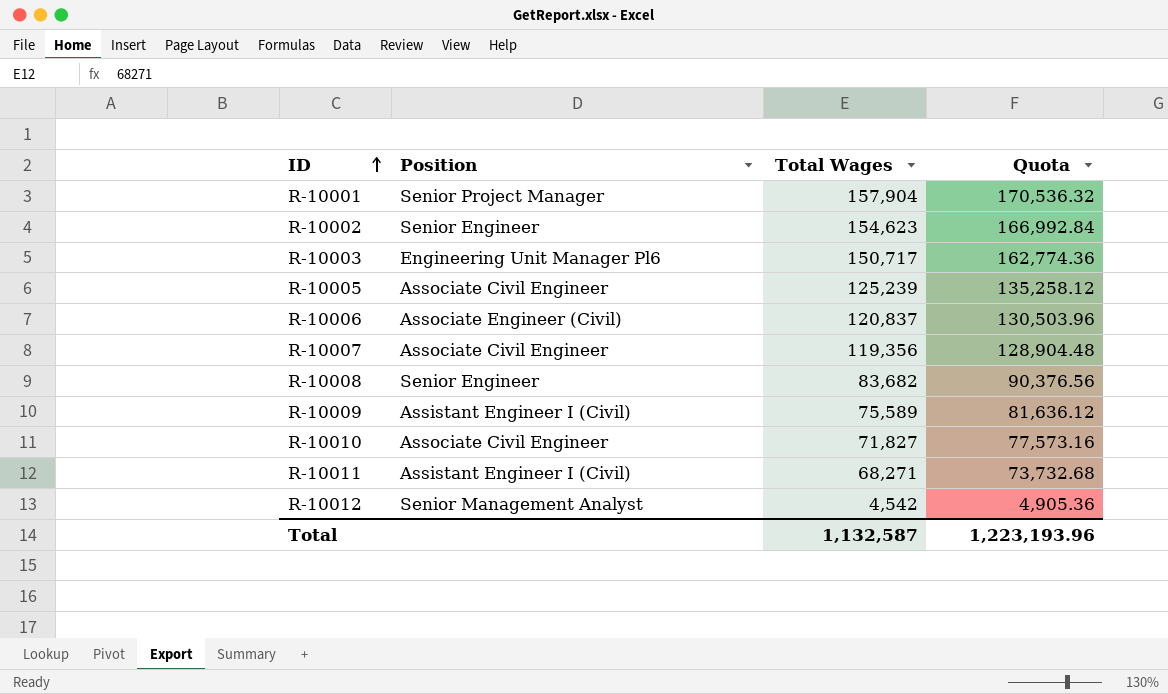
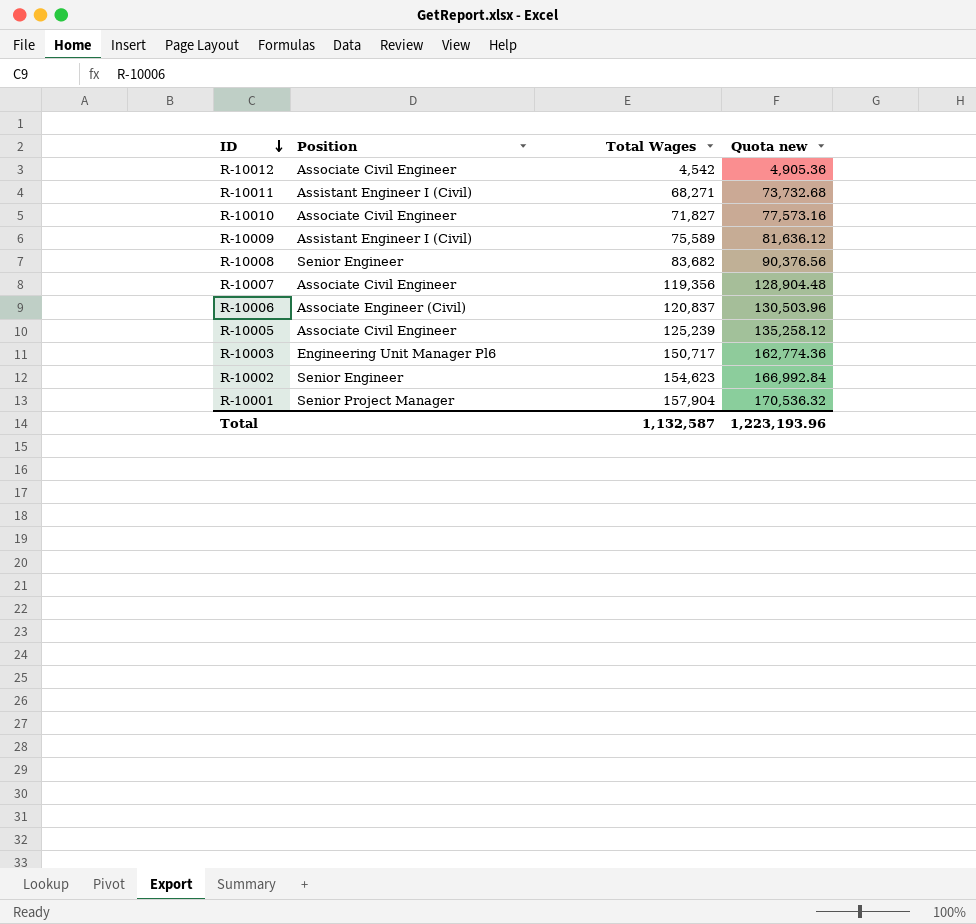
row order: ID ascending -> ID descending
column name: Quota -> Quota new
R-10012 | Position: Senior Management Analyst -> Associate Civil Engineer

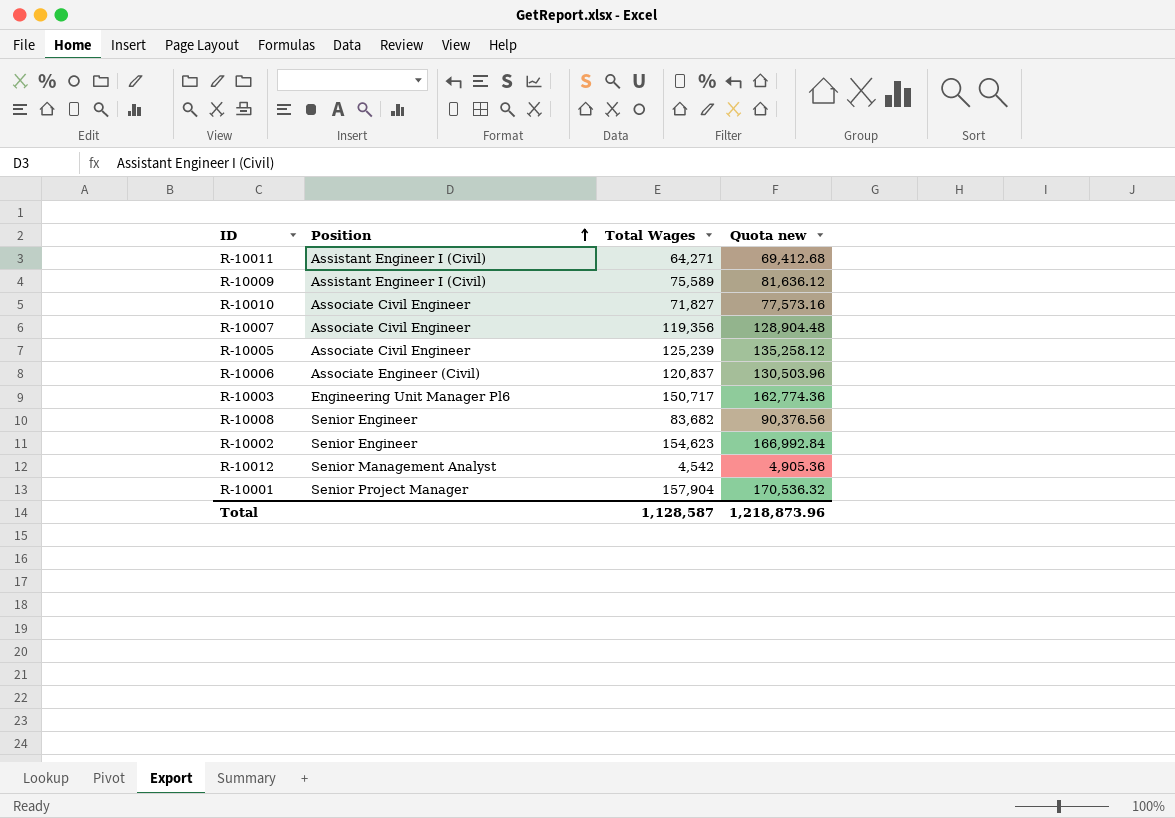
row order: ID descending -> Position ascending
R-10011 | Total Wages: 68,271 -> 64,271
R-10011 | Quota new: 73,732.68 -> 69,412.68
R-10012 | Position: Associate Civil Engineer -> Senior Management Analyst
Total | Total Wages: 1,132,587 -> 1,128,587
Total | Quota new: 1,223,193.96 -> 1,218,873.96

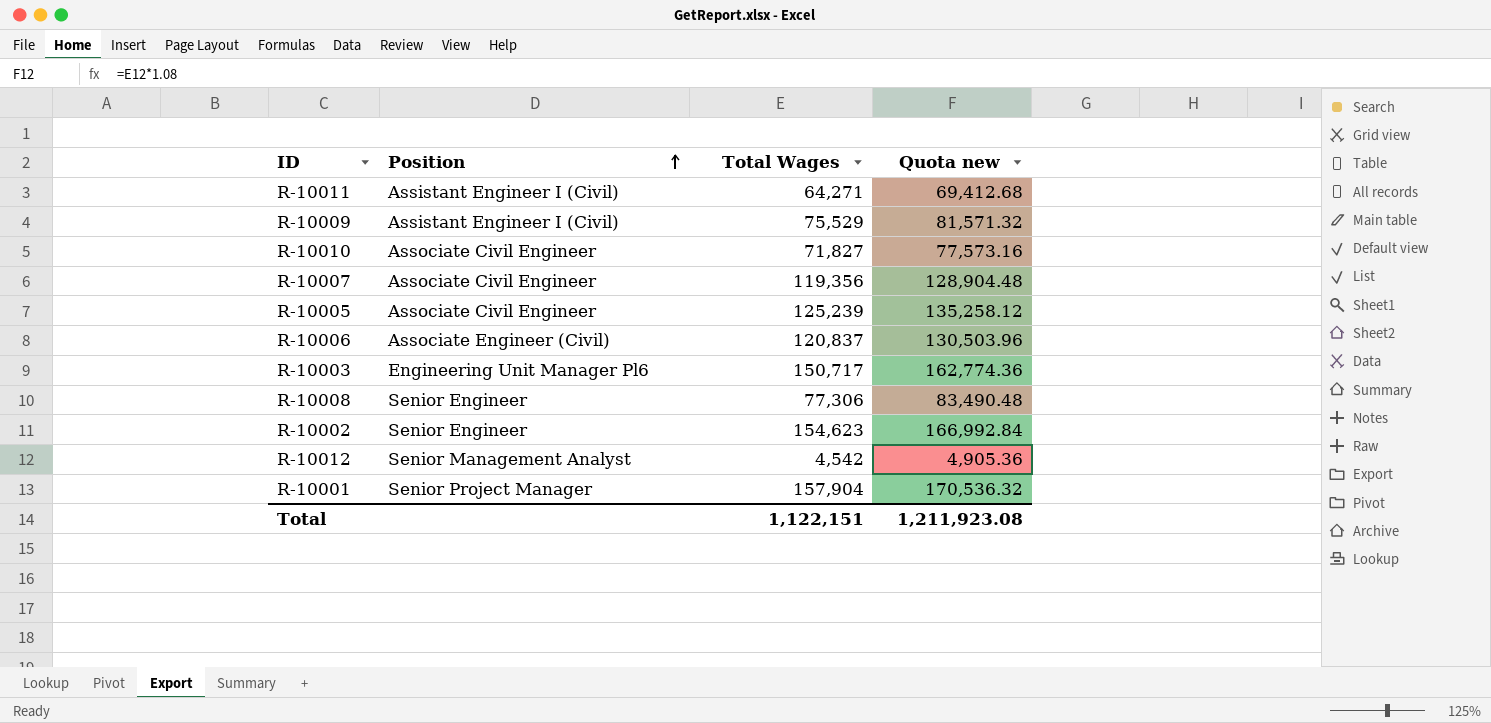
R-10009 | Total Wages: 75,589 -> 75,529
R-10009 | Quota new: 81,636.12 -> 81,571.32
R-10008 | Total Wages: 83,682 -> 77,306
R-10008 | Quota new: 90,376.56 -> 83,490.48
Total | Total Wages: 1,128,587 -> 1,122,151
Total | Quota new: 1,218,873.96 -> 1,211,923.08

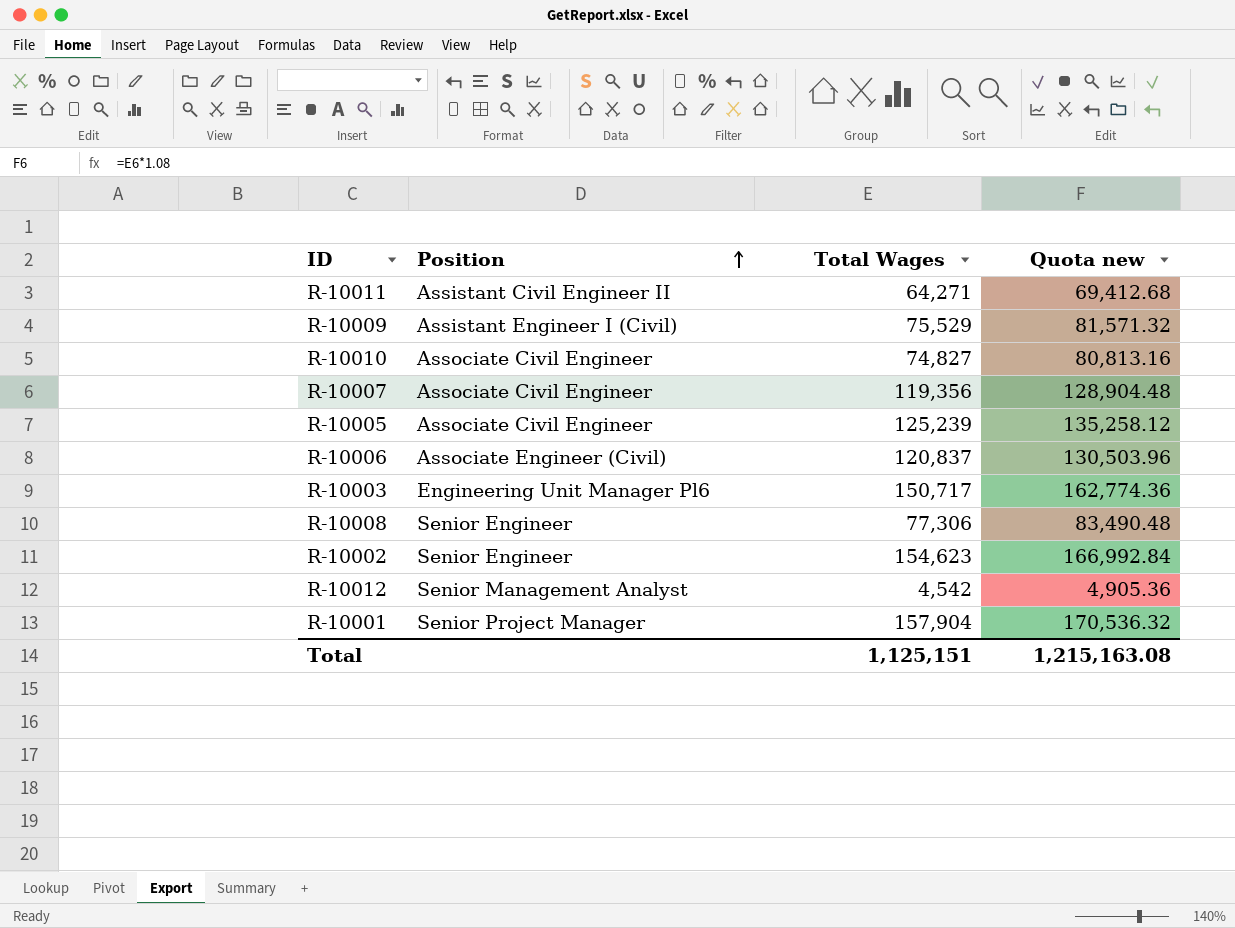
R-10011 | Position: Assistant Engineer I (Civil) -> Assistant Civil Engineer II
R-10010 | Total Wages: 71,827 -> 74,827
R-10010 | Quota new: 77,573.16 -> 80,813.16
Total | Total Wages: 1,122,151 -> 1,125,151
Total | Quota new: 1,211,923.08 -> 1,215,163.08

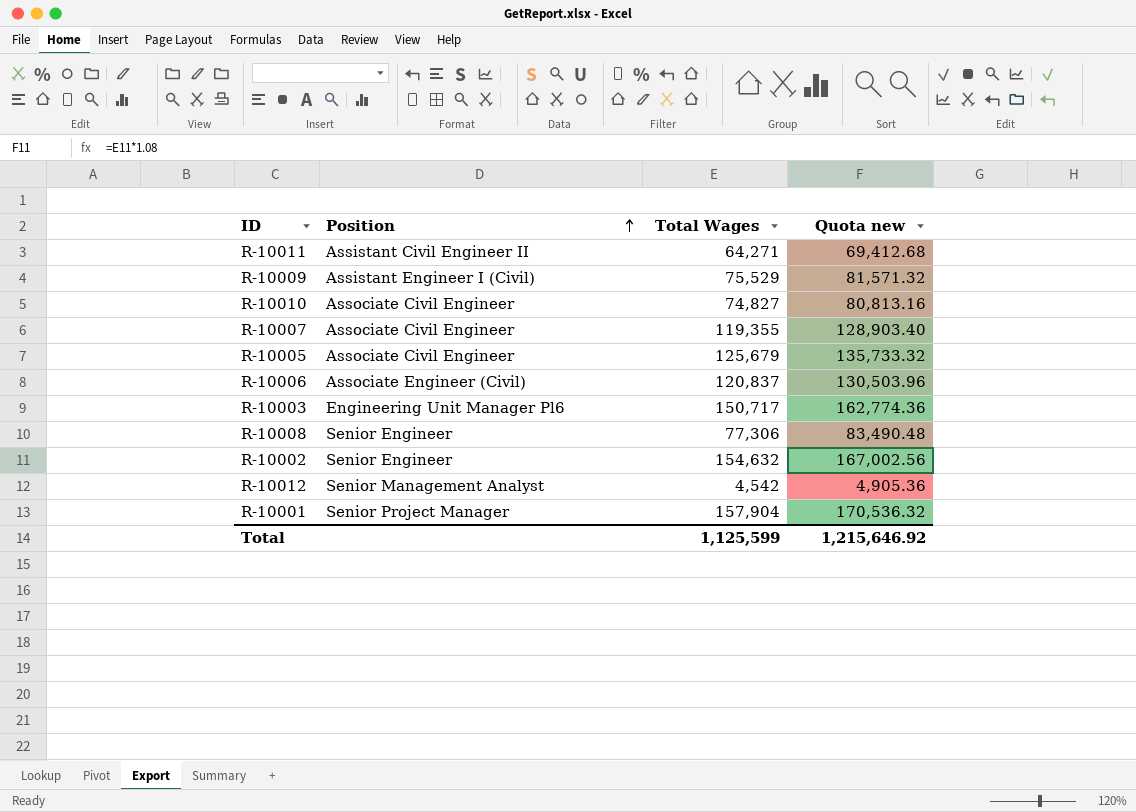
R-10007 | Total Wages: 119,356 -> 119,355
R-10007 | Quota new: 128,904.48 -> 128,903.40
R-10005 | Total Wages: 125,239 -> 125,679
R-10005 | Quota new: 135,258.12 -> 135,733.32
R-10002 | Total Wages: 154,623 -> 154,632
R-10002 | Quota new: 166,992.84 -> 167,002.56
Total | Total Wages: 1,125,151 -> 1,125,599
Total | Quota new: 1,215,163.08 -> 1,215,646.92

